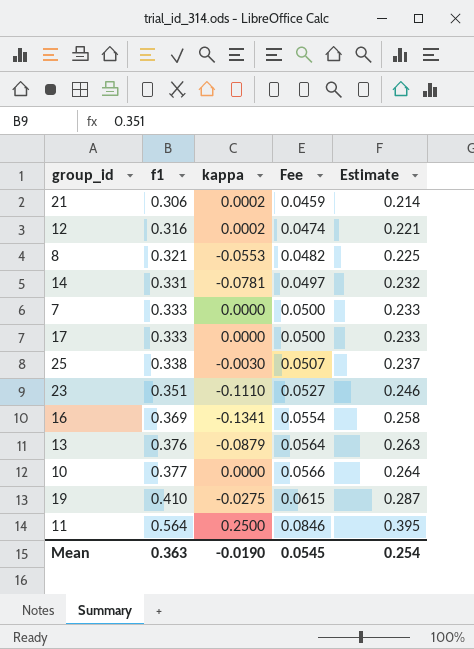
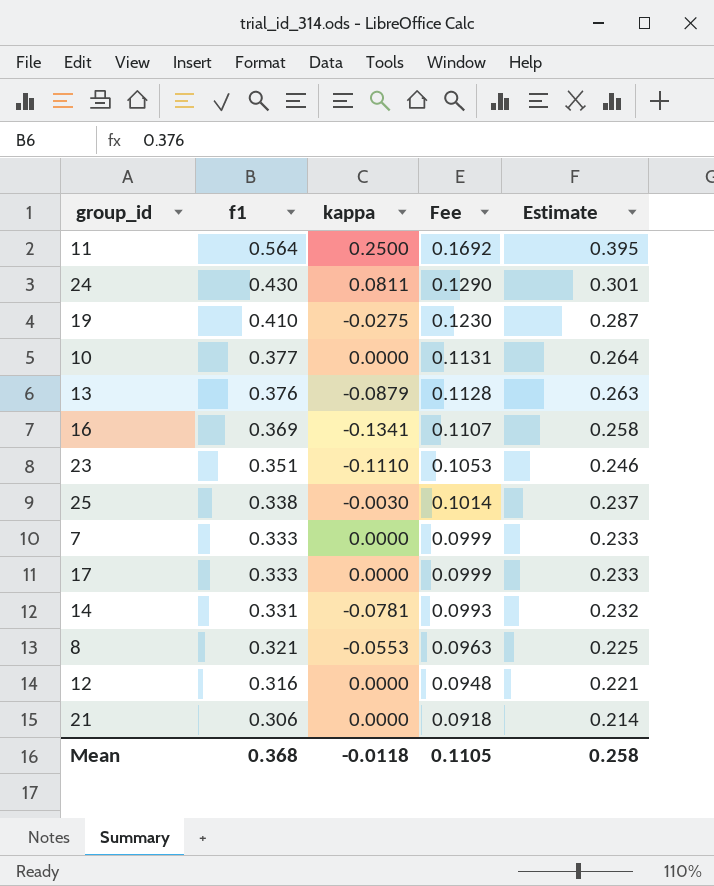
row order: f1 ascending -> f1 descending
column Fee | formula: [f1] * 0.15 -> [f1] * 0.3
row 24: none -> 0.430 | 0.0811 | 0.1290 | 0.301
12 | kappa: 0.0002 -> 0.0000
21 | kappa: 0.0002 -> 0.0000
Mean | f1: 0.363 -> 0.368
Mean | kappa: -0.0190 -> -0.0118
Mean | Fee: 0.0545 -> 0.1105
Mean | Estimate: 0.254 -> 0.258

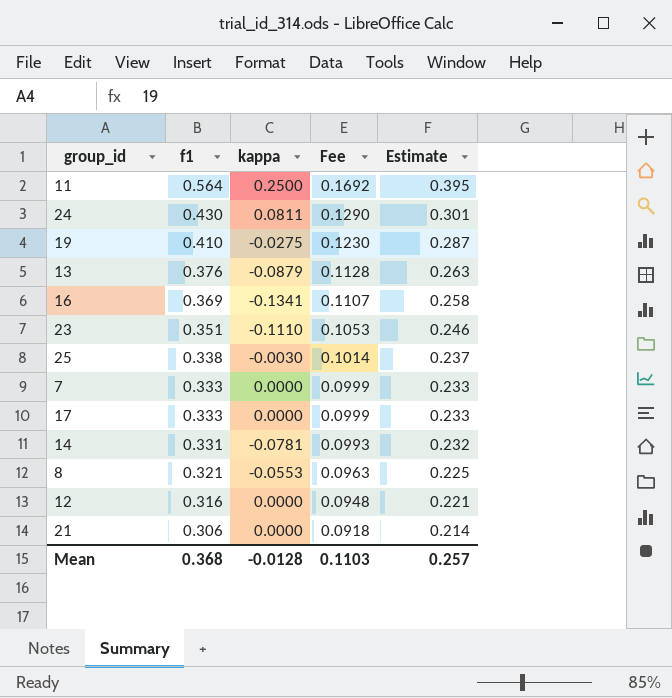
row 10: 0.377 | 0.0000 | 0.1131 | 0.264 -> none
Mean | kappa: -0.0118 -> -0.0128
Mean | Fee: 0.1105 -> 0.1103
Mean | Estimate: 0.258 -> 0.257

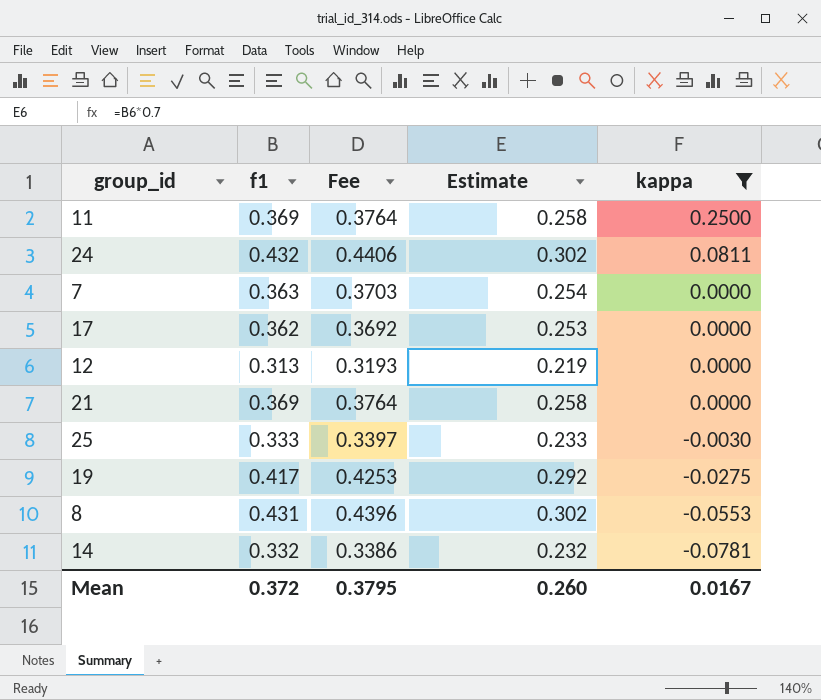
filter: none -> kappa >= -0.0781
row order: f1 descending -> kappa descending
column Fee | formula: [f1] * 0.3 -> [f1] * 1.02
column kappa | position: 3 -> 5
11 | f1: 0.564 -> 0.369
11 | Estimate: 0.395 -> 0.258
24 | f1: 0.430 -> 0.432
24 | Estimate: 0.301 -> 0.302
7 | f1: 0.333 -> 0.363
7 | Estimate: 0.233 -> 0.254
17 | f1: 0.333 -> 0.362
17 | Estimate: 0.233 -> 0.253
12 | f1: 0.316 -> 0.313
12 | Estimate: 0.221 -> 0.219
21 | f1: 0.306 -> 0.369
21 | Estimate: 0.214 -> 0.258
25 | f1: 0.338 -> 0.333
25 | Estimate: 0.237 -> 0.233
19 | f1: 0.410 -> 0.417
19 | Estimate: 0.287 -> 0.292
8 | f1: 0.321 -> 0.431
8 | Estimate: 0.225 -> 0.302
14 | f1: 0.331 -> 0.332
Mean | f1: 0.368 -> 0.372
Mean | Fee: 0.1103 -> 0.3795
Mean | Estimate: 0.257 -> 0.260
Mean | kappa: -0.0128 -> 0.0167

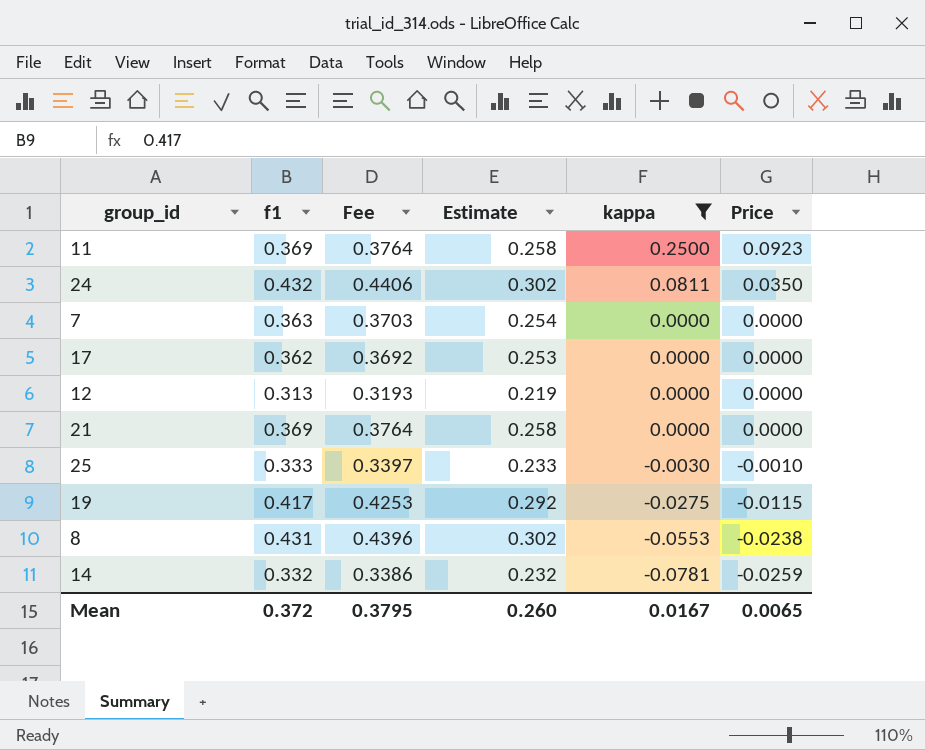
column Price | formula: none -> [f1] * [kappa]

